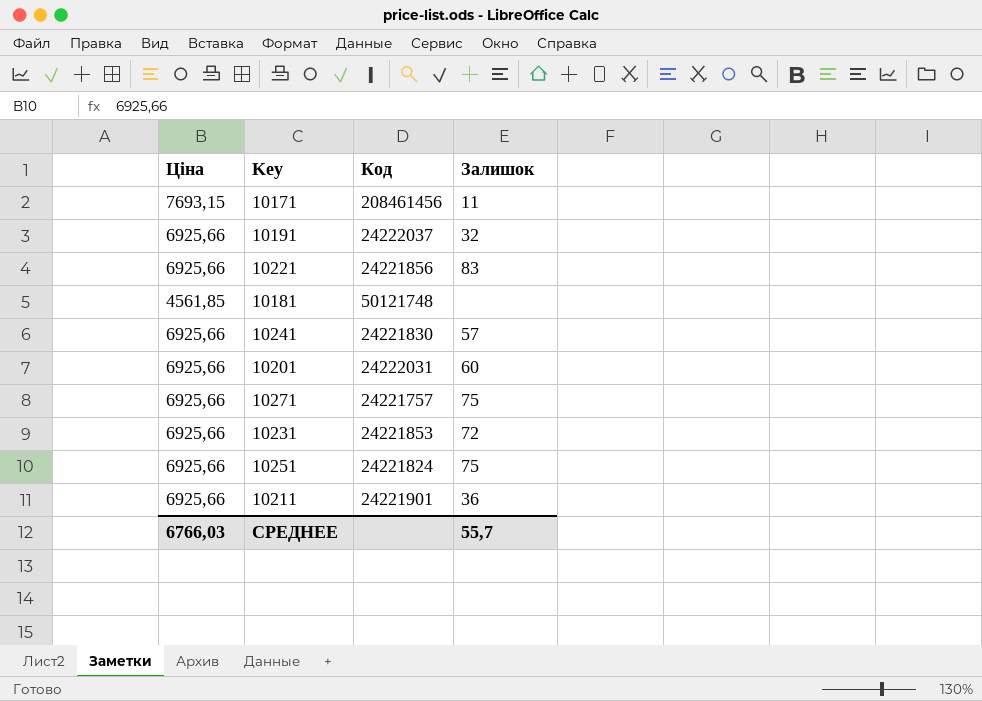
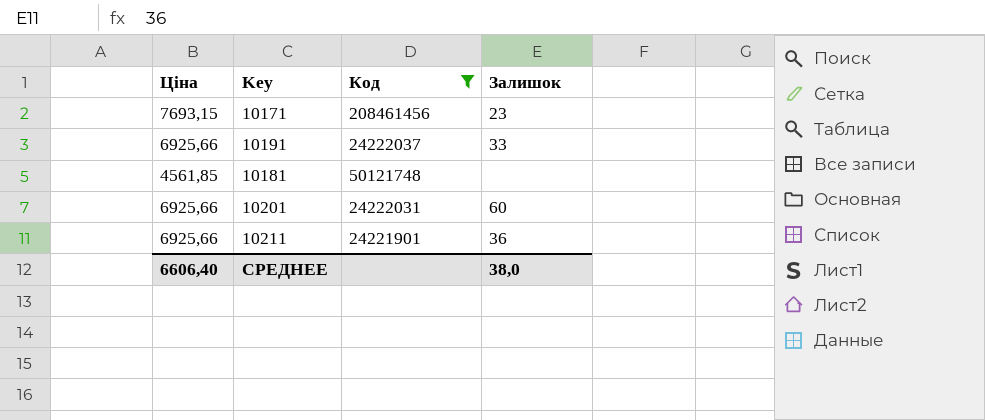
filter: none -> Код >= 24221901
10171 | Залишок: 11 -> 23
10191 | Залишок: 32 -> 33
СРЕДНЕЕ | Ціна: 6766,03 -> 6606,40
СРЕДНЕЕ | Залишок: 55,7 -> 38,0

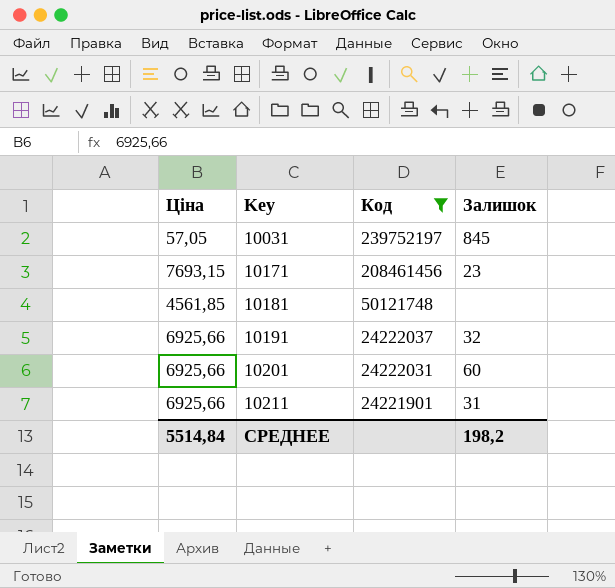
row order: none -> Key ascending
row 10031: none -> 57,05 | 239752197 | 845
10191 | Залишок: 33 -> 32
10211 | Залишок: 36 -> 31
СРЕДНЕЕ | Ціна: 6606,40 -> 5514,84
СРЕДНЕЕ | Залишок: 38,0 -> 198,2

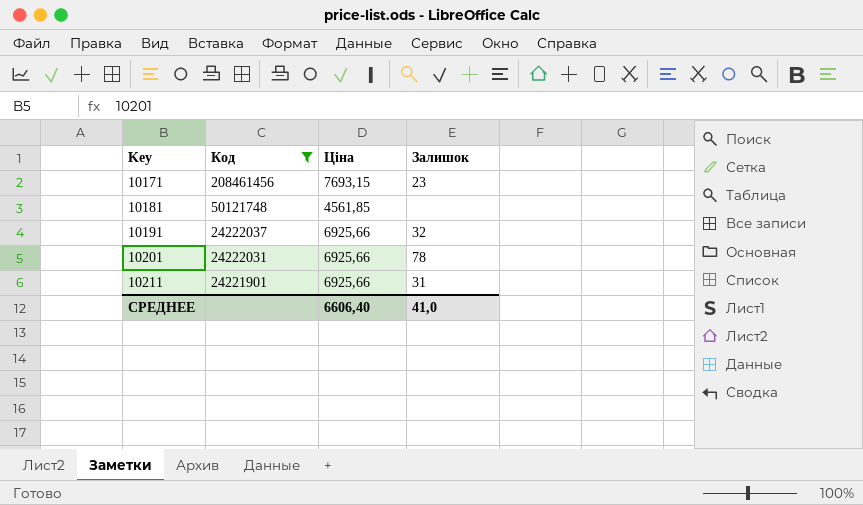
column Ціна | position: 1 -> 3
row 10031: 57,05 | 239752197 | 845 -> none
10201 | Залишок: 60 -> 78
СРЕДНЕЕ | Ціна: 5514,84 -> 6606,40
СРЕДНЕЕ | Залишок: 198,2 -> 41,0

